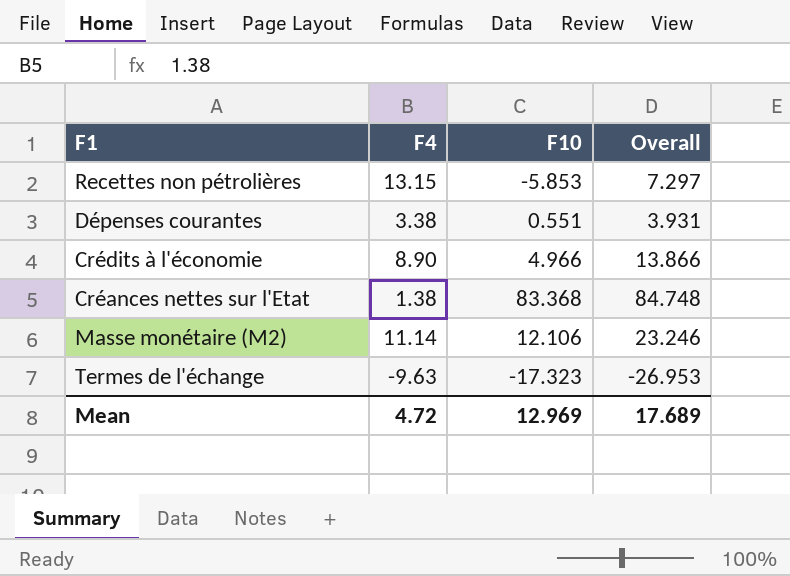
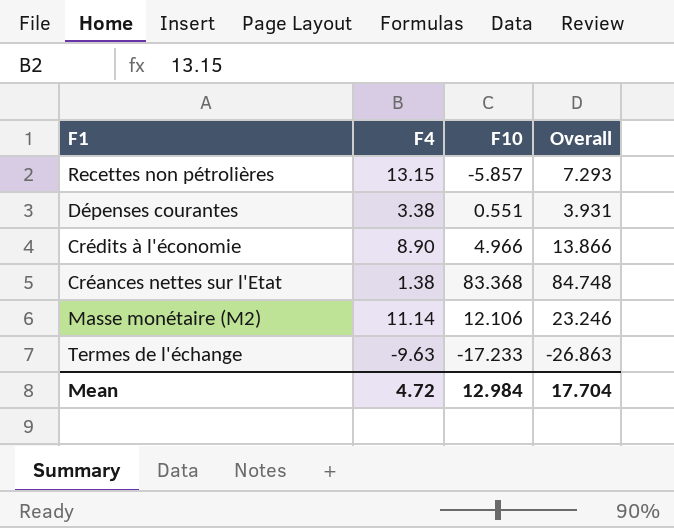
Recettes non pétrolières | F10: -5.853 -> -5.857
Recettes non pétrolières | Overall: 7.297 -> 7.293
Termes de l'échange | F10: -17.323 -> -17.233
Termes de l'échange | Overall: -26.953 -> -26.863
Mean | F10: 12.969 -> 12.984
Mean | Overall: 17.689 -> 17.704

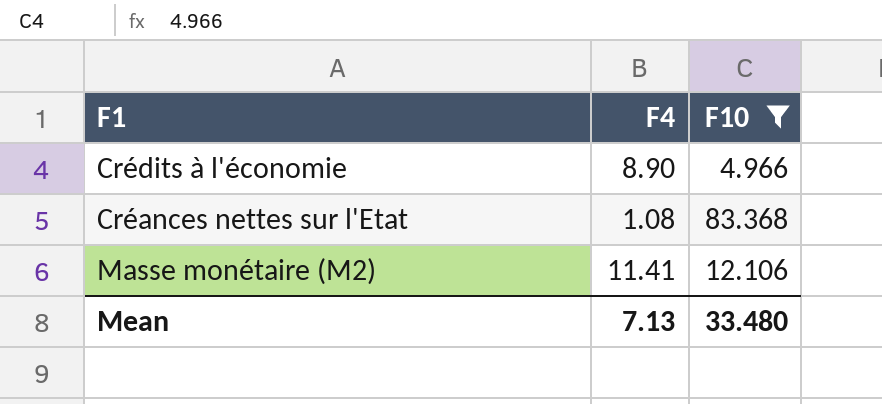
filter: none -> F10 >= 4.966
column Overall | formula: [F4] + [F10] -> none
Créances nettes sur l'Etat | F4: 1.38 -> 1.08
Masse monétaire (M2) | F4: 11.14 -> 11.41
Mean | F4: 4.72 -> 7.13
Mean | F10: 12.984 -> 33.480

